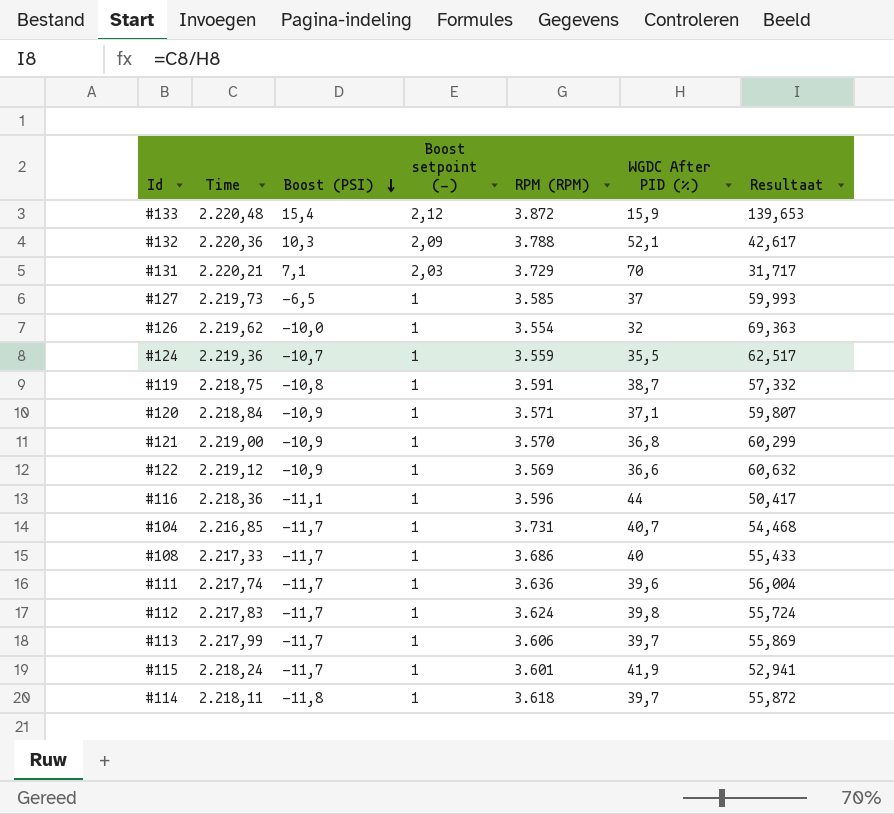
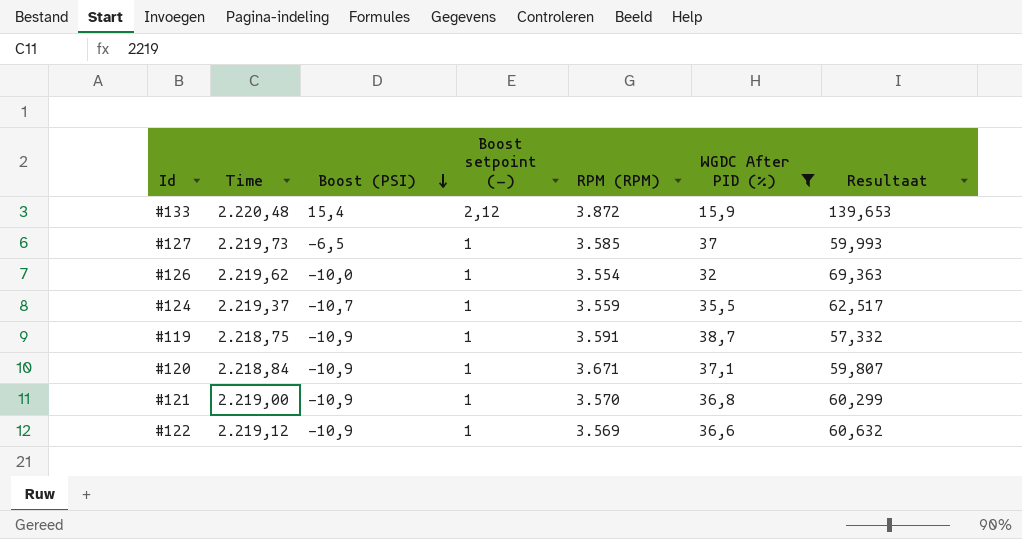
filter: none -> WGDC After PID (%) <= 38,7
#124 | Time: 2.219,36 -> 2.219,37
#119 | Boost (PSI): -10,8 -> -10,9
#120 | RPM (RPM): 3.571 -> 3.671

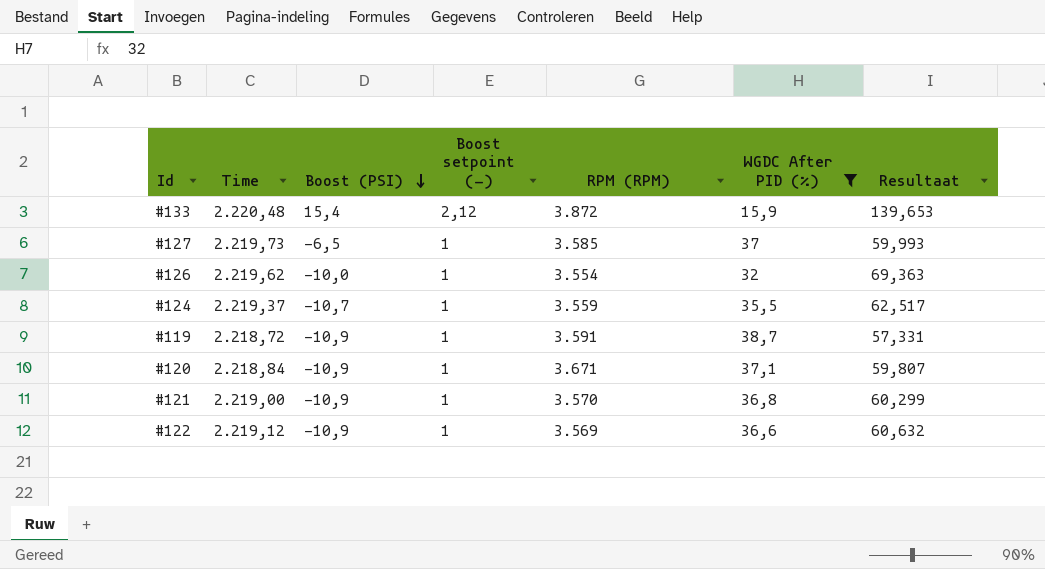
#119 | Time: 2.218,75 -> 2.218,72
#119 | Resultaat: 57,332 -> 57,331

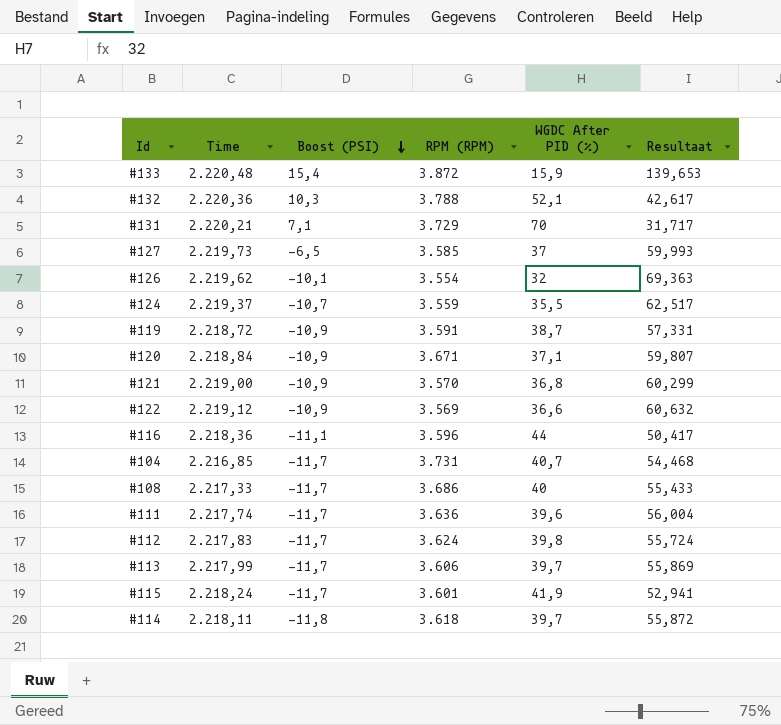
filter: WGDC After PID (%) <= 38,7 -> none
column Boost setpoint (-) | position: 4 -> none
#126 | Boost (PSI): -10,0 -> -10,1

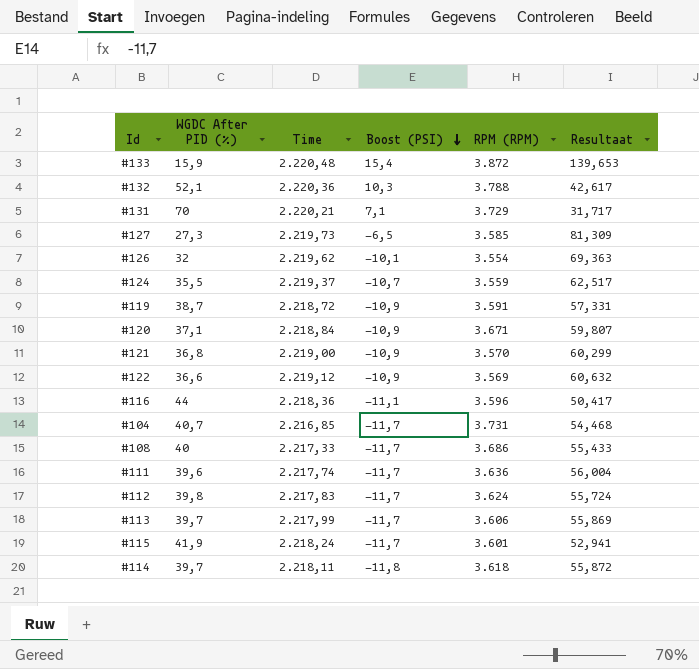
column WGDC After PID (%) | position: 5 -> 2
#127 | WGDC After PID (%): 37 -> 27,3
#127 | Resultaat: 59,993 -> 81,309

